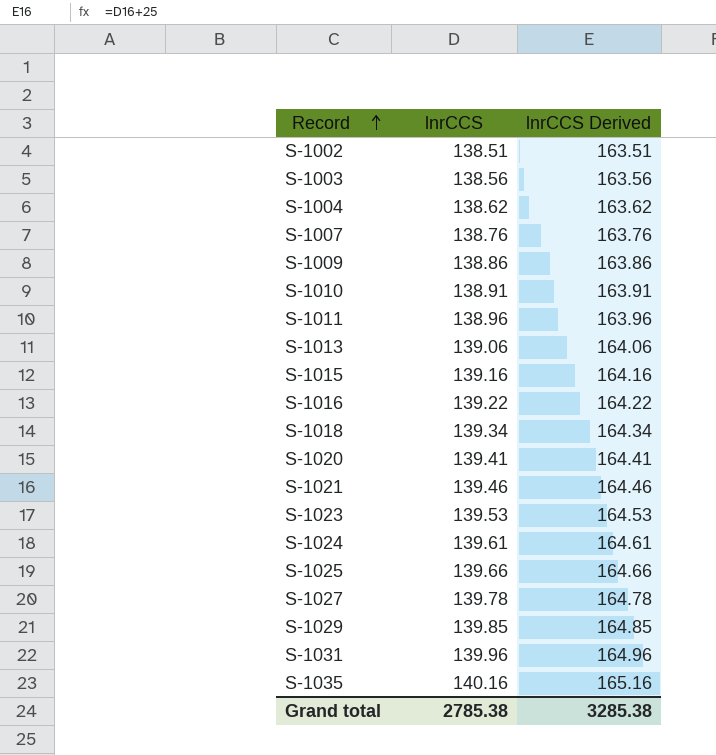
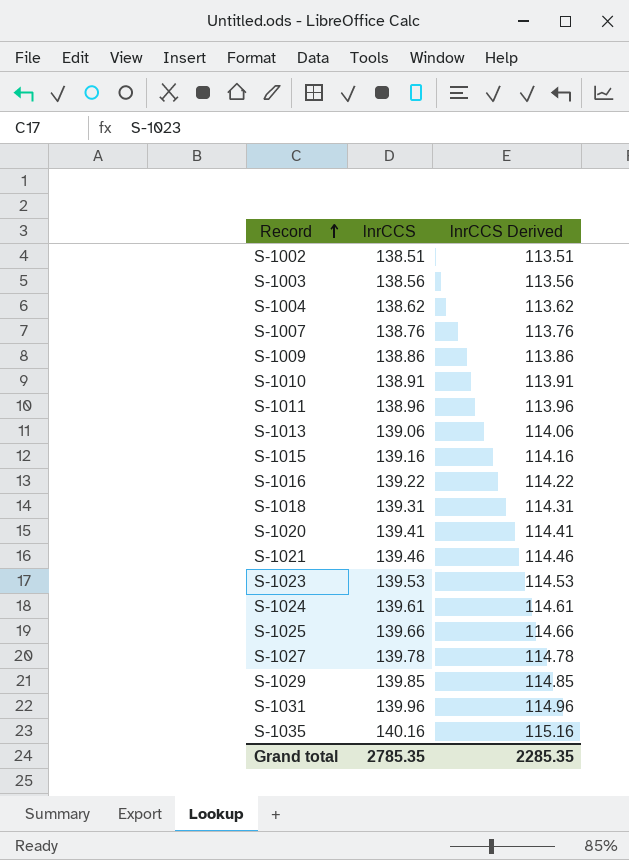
column lnrCCS Derived | formula: [lnrCCS] + 25 -> [lnrCCS] - 25
S-1018 | lnrCCS: 139.34 -> 139.31
Grand total | lnrCCS: 2785.38 -> 2785.35
Grand total | lnrCCS Derived: 3285.38 -> 2285.35

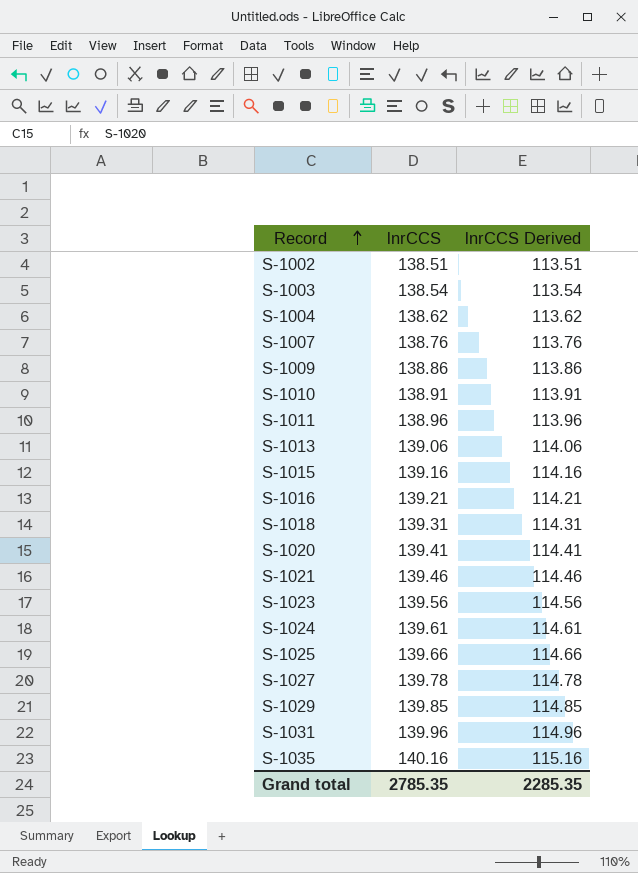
S-1003 | lnrCCS: 138.56 -> 138.54
S-1003 | lnrCCS Derived: 113.56 -> 113.54
S-1016 | lnrCCS: 139.22 -> 139.21
S-1016 | lnrCCS Derived: 114.22 -> 114.21
S-1023 | lnrCCS: 139.53 -> 139.56
S-1023 | lnrCCS Derived: 114.53 -> 114.56

